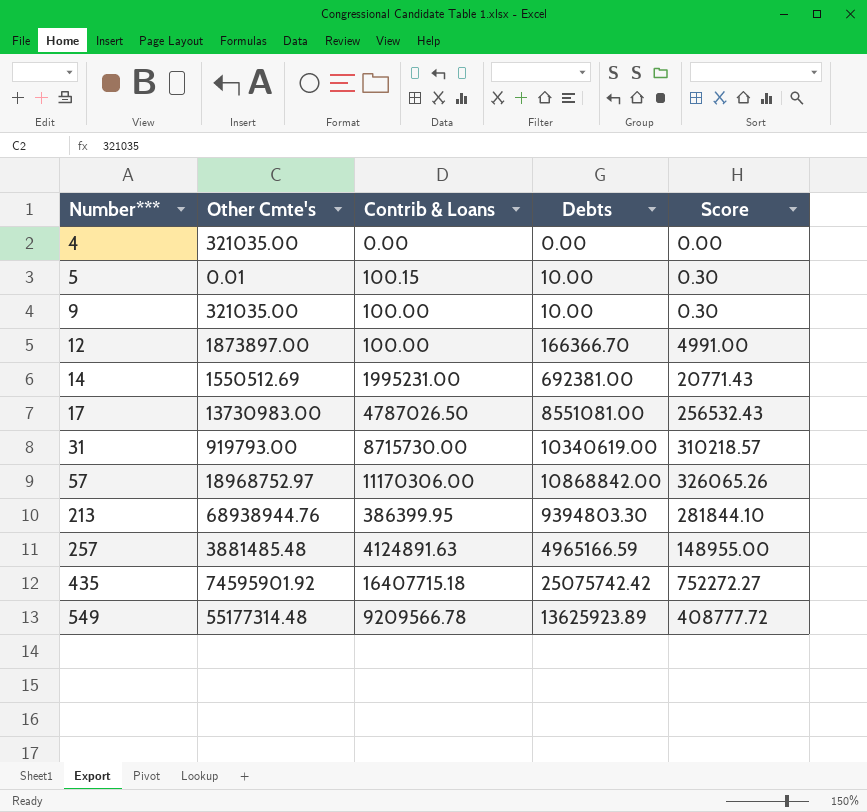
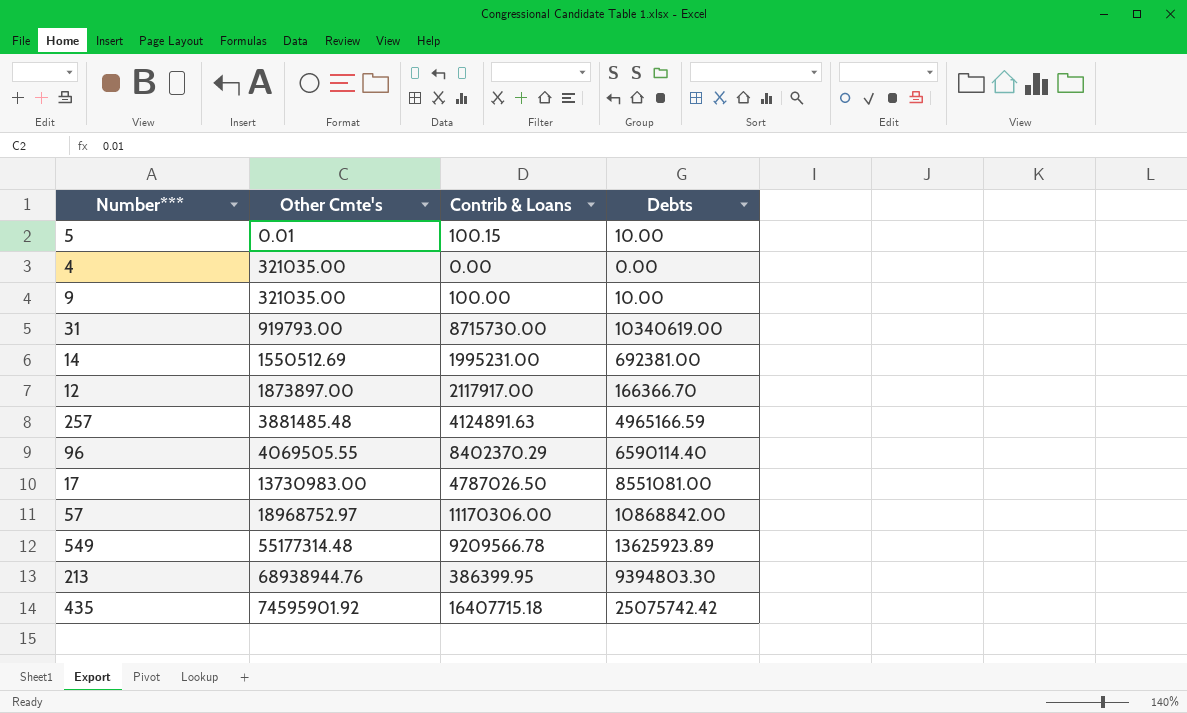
row order: Number*** ascending -> Other Cmte's ascending
column Score | formula: [Debts] * 0.03 -> none
12 | Contrib & Loans: 100.00 -> 2117917.00
row 96: none -> 4069505.55 | 8402370.29 | 6590114.40

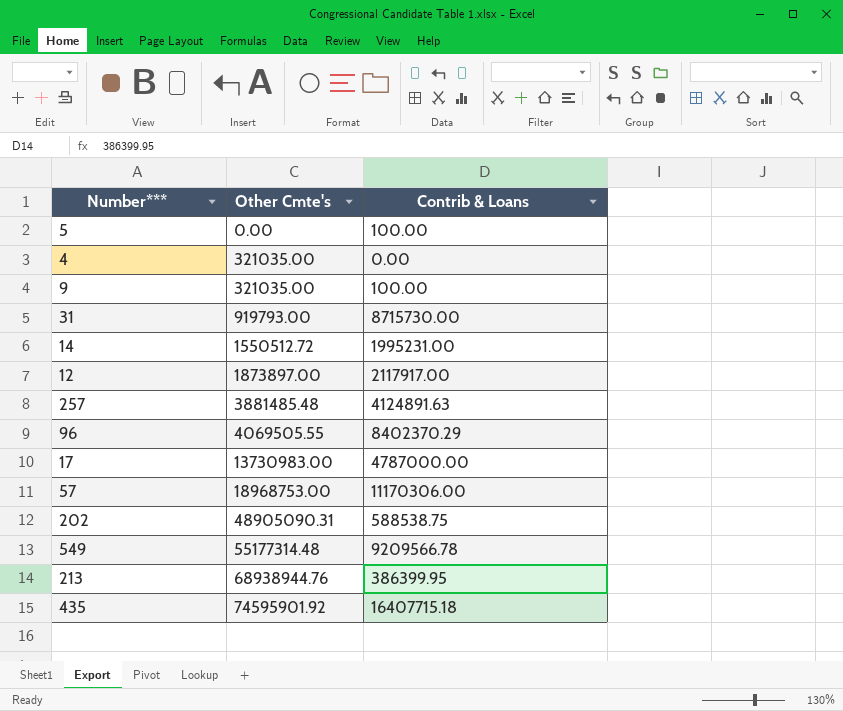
column Debts | position: 4 -> none
5 | Other Cmte's: 0.01 -> 0.00
5 | Contrib & Loans: 100.15 -> 100.00
14 | Other Cmte's: 1550512.69 -> 1550512.72
17 | Contrib & Loans: 4787026.50 -> 4787000.00
57 | Other Cmte's: 18968752.97 -> 18968753.00
row 202: none -> 48905090.31 | 588538.75

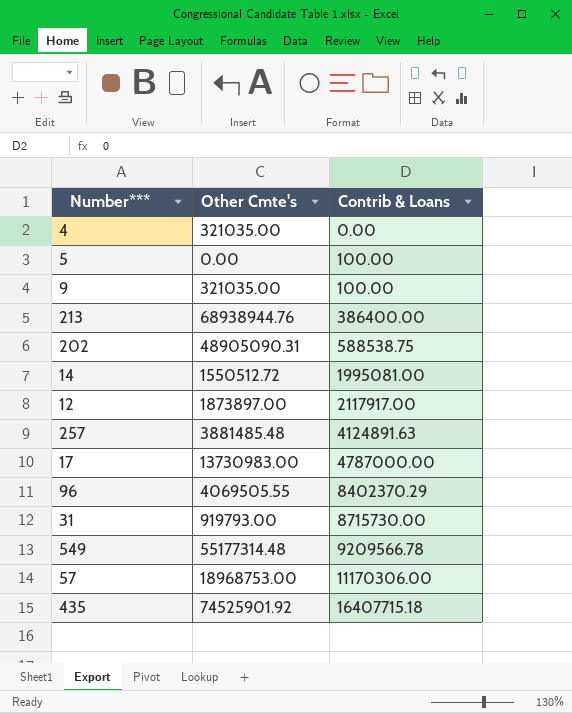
row order: Other Cmte's ascending -> Contrib & Loans ascending
213 | Contrib & Loans: 386399.95 -> 386400.00
14 | Contrib & Loans: 1995231.00 -> 1995081.00
435 | Other Cmte's: 74595901.92 -> 74525901.92

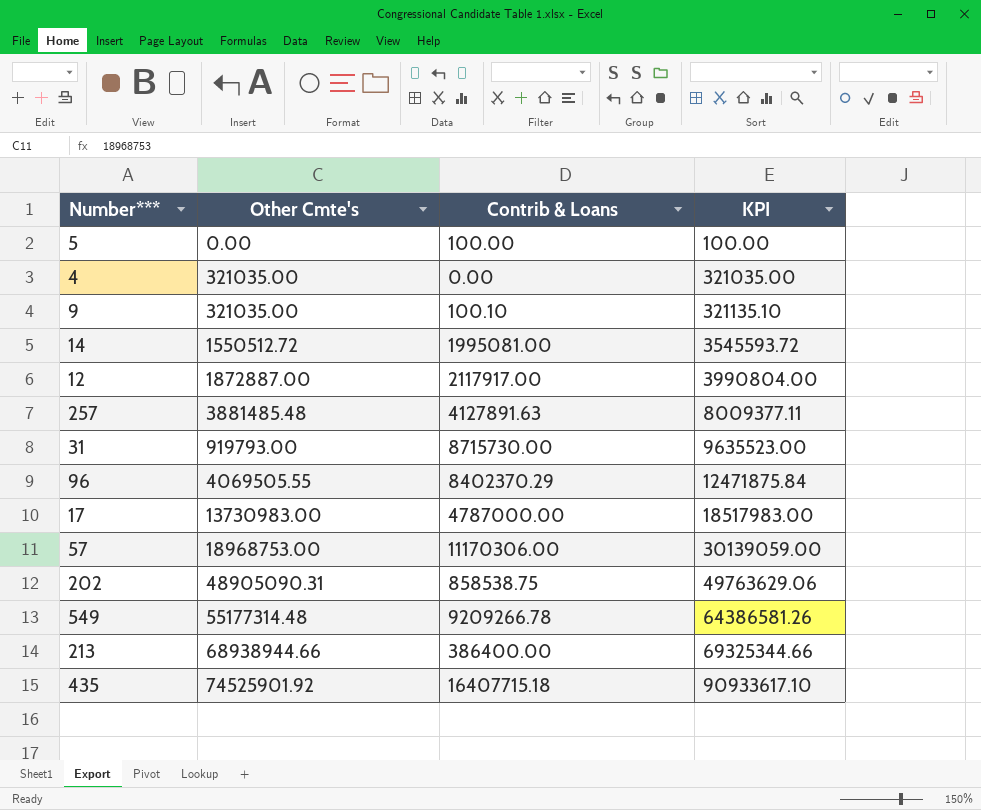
row order: Contrib & Loans ascending -> KPI ascending
column KPI | formula: none -> [Other Cmte's] + [Contrib & Loans]
9 | Contrib & Loans: 100.00 -> 100.10
12 | Other Cmte's: 1873897.00 -> 1872887.00
257 | Contrib & Loans: 4124891.63 -> 4127891.63
202 | Contrib & Loans: 588538.75 -> 858538.75
549 | Contrib & Loans: 9209566.78 -> 9209266.78
213 | Other Cmte's: 68938944.76 -> 68938944.66

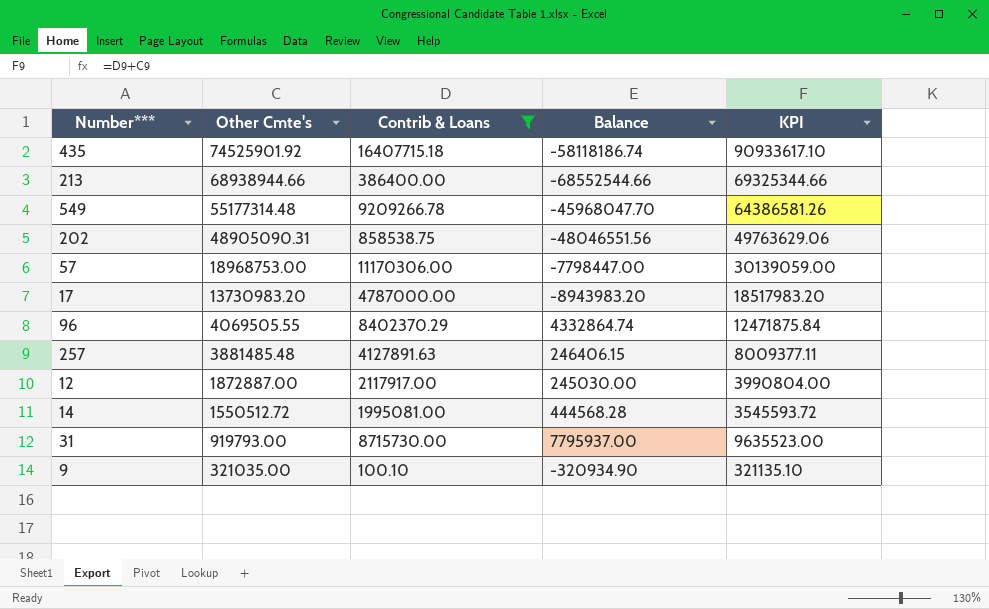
filter: none -> Contrib & Loans >= 100.10
row order: KPI ascending -> Other Cmte's descending
column Balance | formula: none -> [Contrib & Loans] - [Other Cmte's]
17 | Other Cmte's: 13730983.00 -> 13730983.20
17 | KPI: 18517983.00 -> 18517983.20

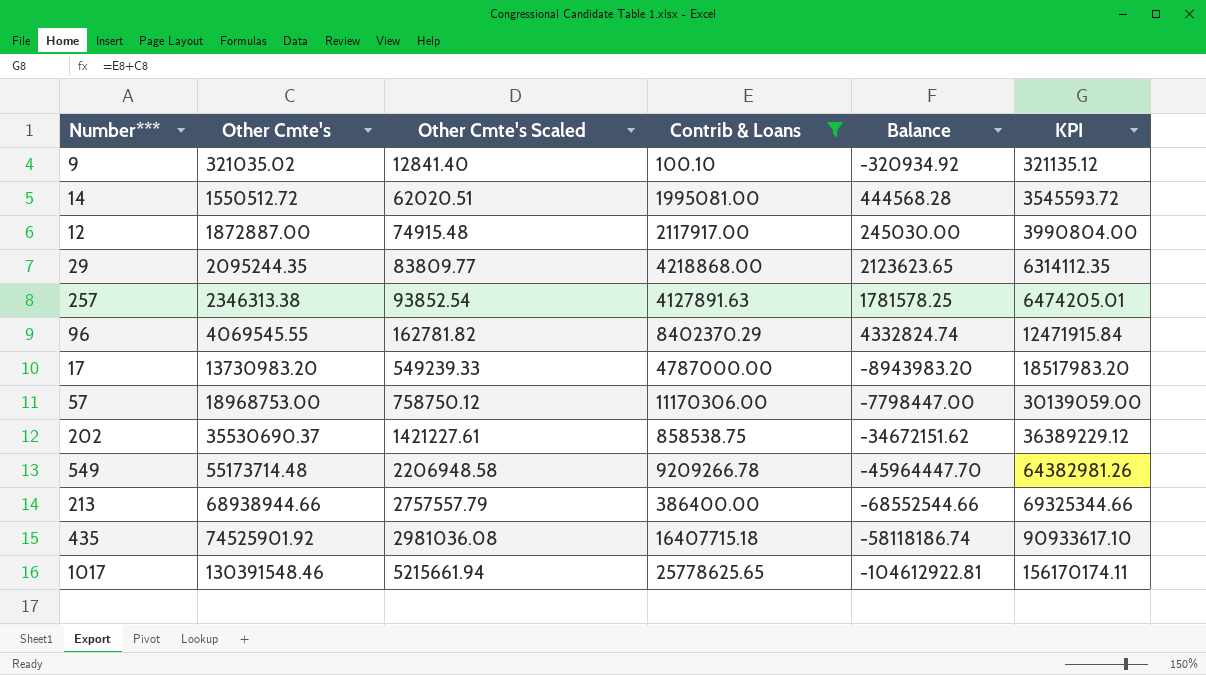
row order: Other Cmte's descending -> Other Cmte's ascending
column Other Cmte's Scaled | formula: none -> [Other Cmte's] * 0.04
row 31: 919793.00 | 8715730.00 | 7795937.00 | 9635523.00 -> none
9 | Other Cmte's: 321035.00 -> 321035.02
9 | Balance: -320934.90 -> -320934.92
9 | KPI: 321135.10 -> 321135.12
row 29: none -> 2095244.35 | 83809.77 | 4218868.00 | 2123623.65 | 6314112.35
257 | Other Cmte's: 3881485.48 -> 2346313.38
257 | Balance: 246406.15 -> 1781578.25
257 | KPI: 8009377.11 -> 6474205.01
96 | Other Cmte's: 4069505.55 -> 4069545.55
96 | Balance: 4332864.74 -> 4332824.74
96 | KPI: 12471875.84 -> 12471915.84
202 | Other Cmte's: 48905090.31 -> 35530690.37
202 | Balance: -48046551.56 -> -34672151.62
202 | KPI: 49763629.06 -> 36389229.12
549 | Other Cmte's: 55177314.48 -> 55173714.48
549 | Balance: -45968047.70 -> -45964447.70
549 | KPI: 64386581.26 -> 64382981.26
row 1017: none -> 130391548.46 | 5215661.94 | 25778625.65 | -104612922.81 | 156170174.11

